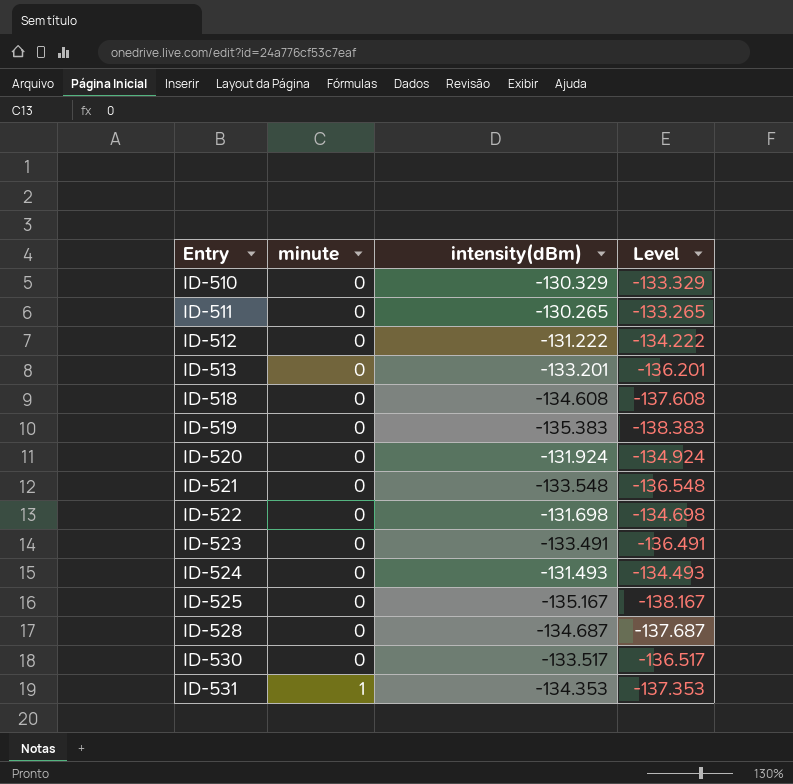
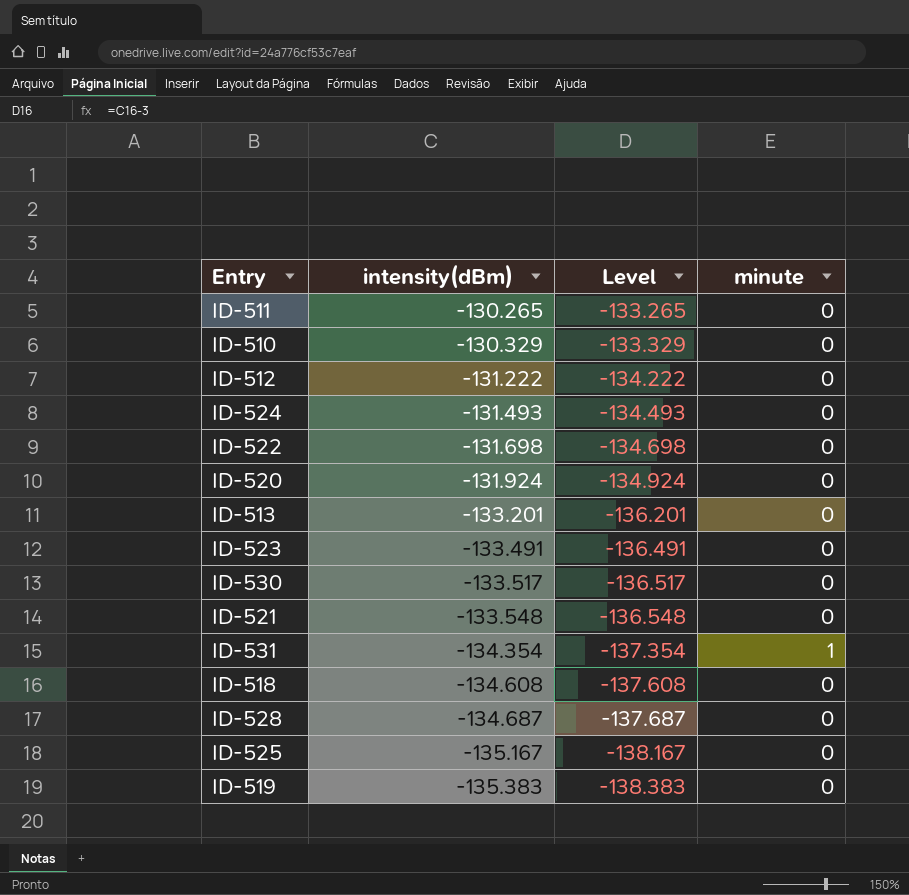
row order: Entry ascending -> intensity(dBm) descending
column minute | position: 2 -> 4
ID-531 | intensity(dBm): -134.353 -> -134.354
ID-531 | Level: -137.353 -> -137.354

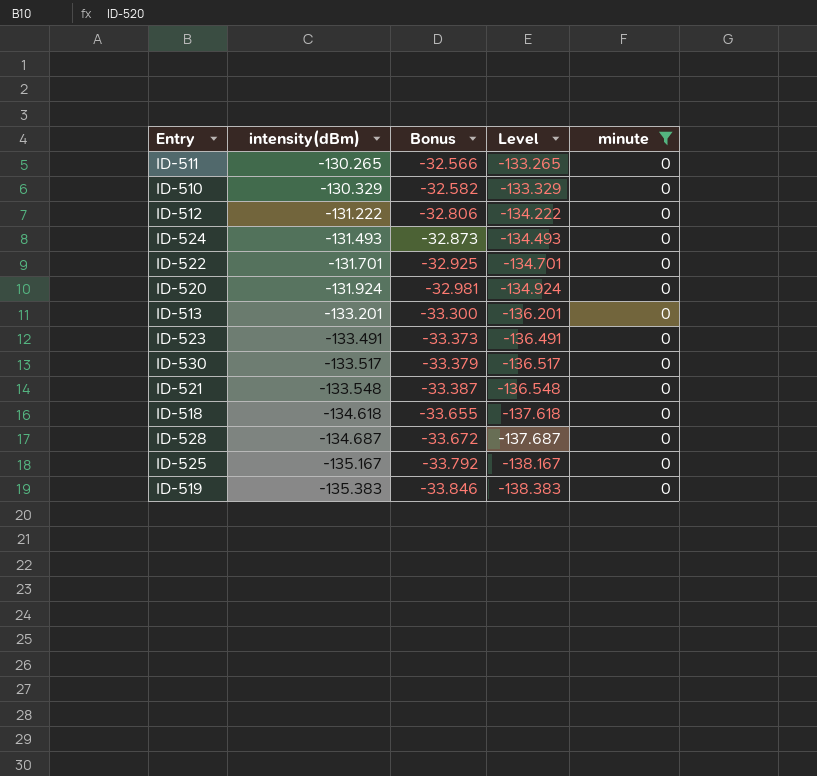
filter: none -> minute = 0
column Bonus | formula: none -> [intensity(dBm)] * 0.25
ID-522 | intensity(dBm): -131.698 -> -131.701
ID-522 | Level: -134.698 -> -134.701
ID-518 | intensity(dBm): -134.608 -> -134.618
ID-518 | Level: -137.608 -> -137.618

